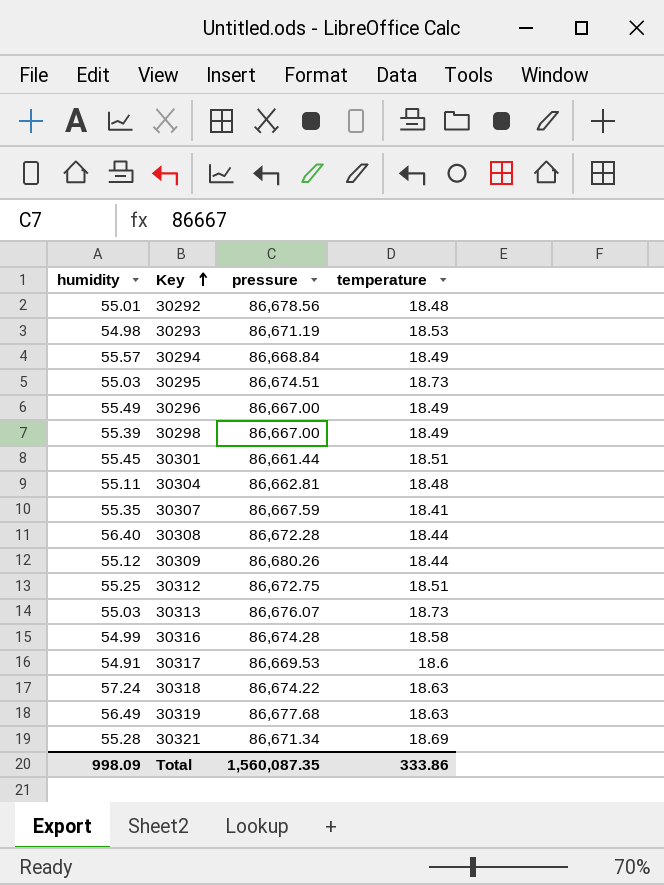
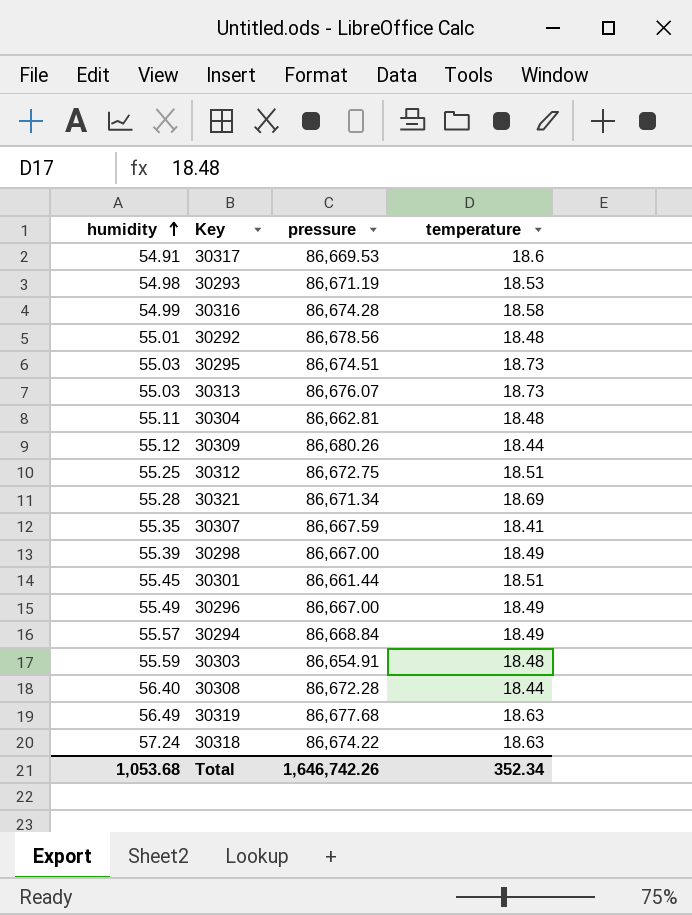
row order: Key ascending -> humidity ascending
row 30303: none -> 55.59 | 86,654.91 | 18.48
Total | humidity: 998.09 -> 1,053.68
Total | pressure: 1,560,087.35 -> 1,646,742.26
Total | temperature: 333.86 -> 352.34

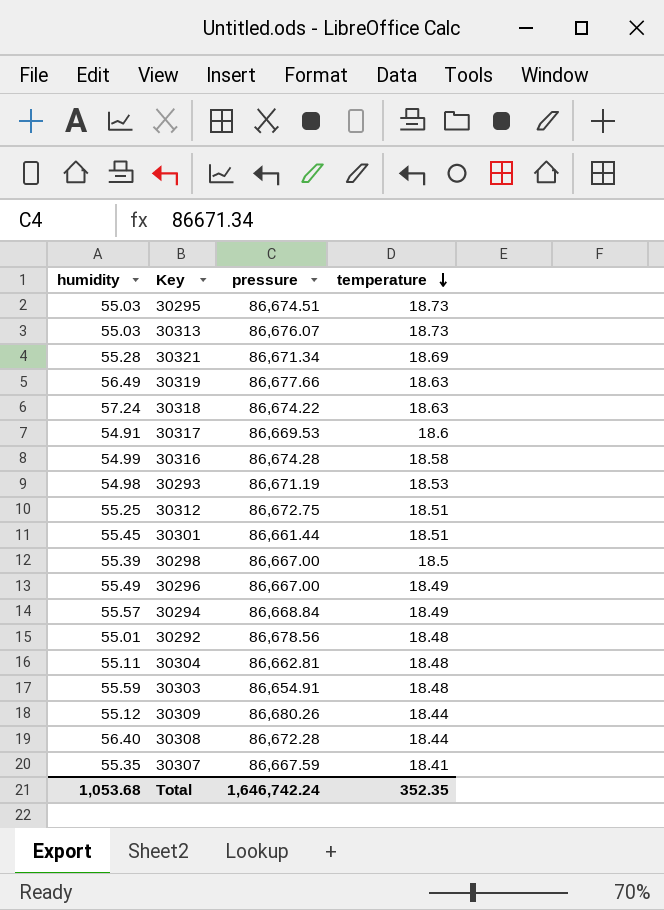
row order: humidity ascending -> temperature descending
30319 | pressure: 86,677.68 -> 86,677.66
30298 | temperature: 18.49 -> 18.5
Total | pressure: 1,646,742.26 -> 1,646,742.24
Total | temperature: 352.34 -> 352.35

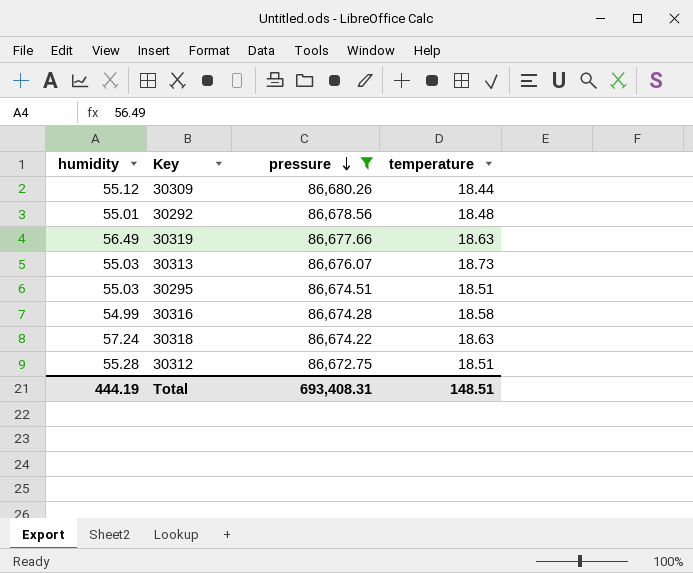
filter: none -> pressure >= 86,672.75
row order: temperature descending -> pressure descending
30295 | temperature: 18.73 -> 18.51
30312 | humidity: 55.25 -> 55.28
Total | humidity: 1,053.68 -> 444.19
Total | pressure: 1,646,742.24 -> 693,408.31
Total | temperature: 352.35 -> 148.51

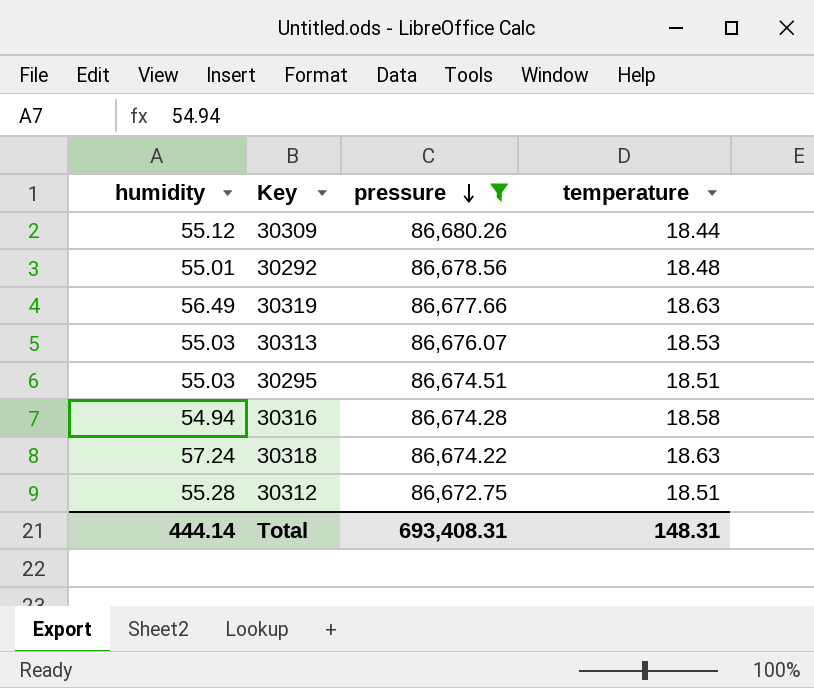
30313 | temperature: 18.73 -> 18.53
30316 | humidity: 54.99 -> 54.94
Total | humidity: 444.19 -> 444.14
Total | temperature: 148.51 -> 148.31

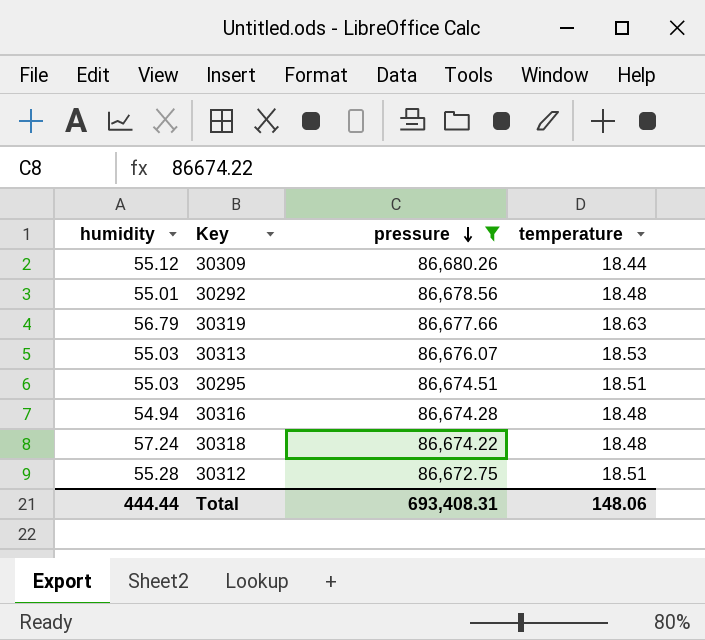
30319 | humidity: 56.49 -> 56.79
30316 | temperature: 18.58 -> 18.48
30318 | temperature: 18.63 -> 18.48
Total | humidity: 444.14 -> 444.44
Total | temperature: 148.31 -> 148.06

